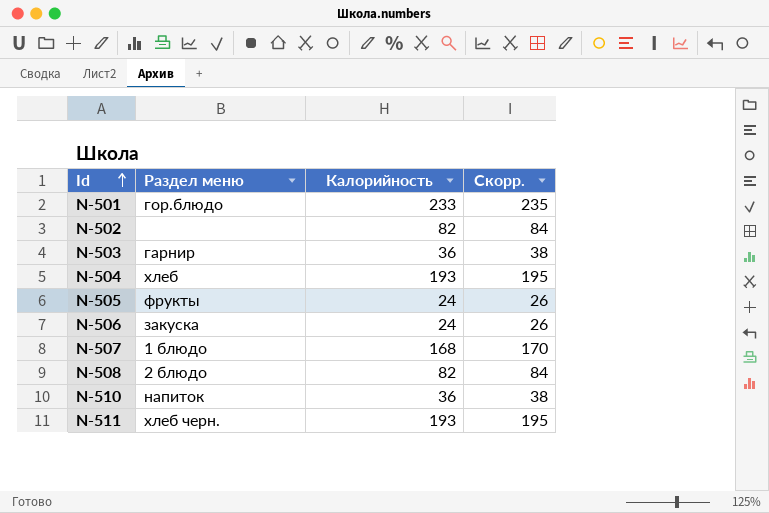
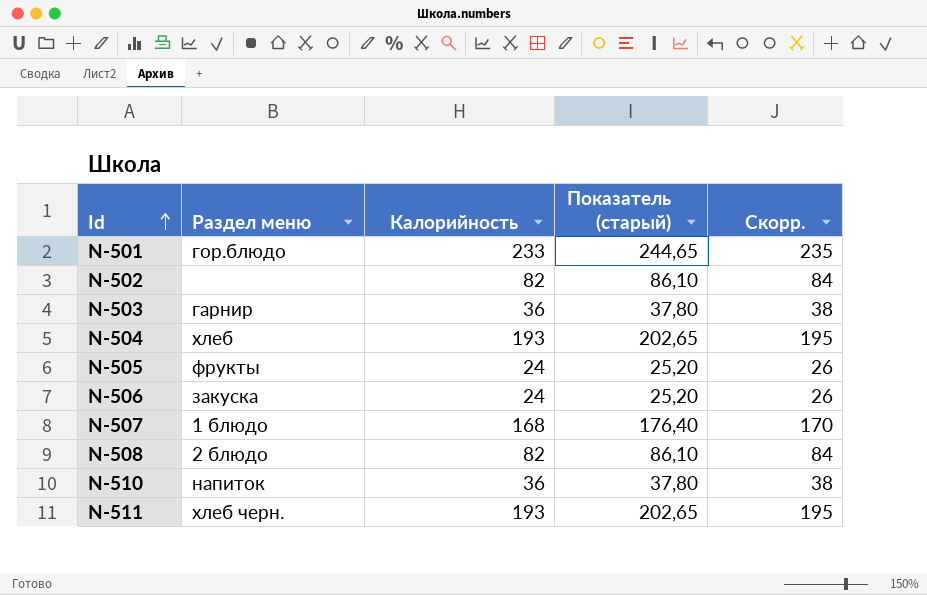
column Показатель (старый) | formula: none -> [Калорийность] * 1,05

